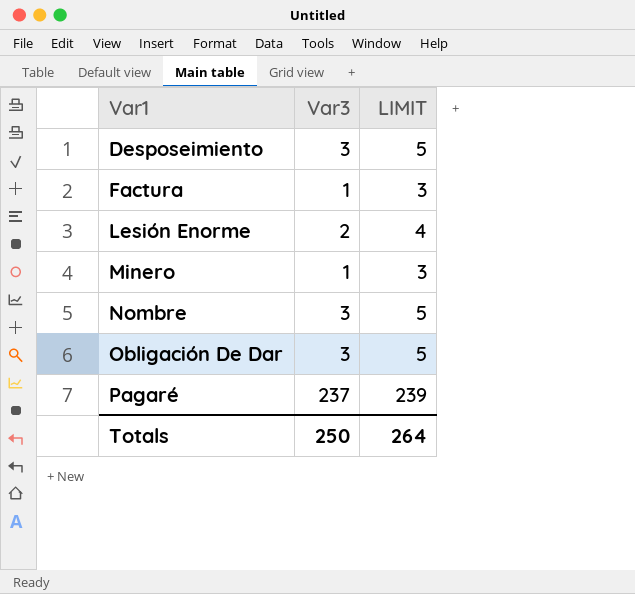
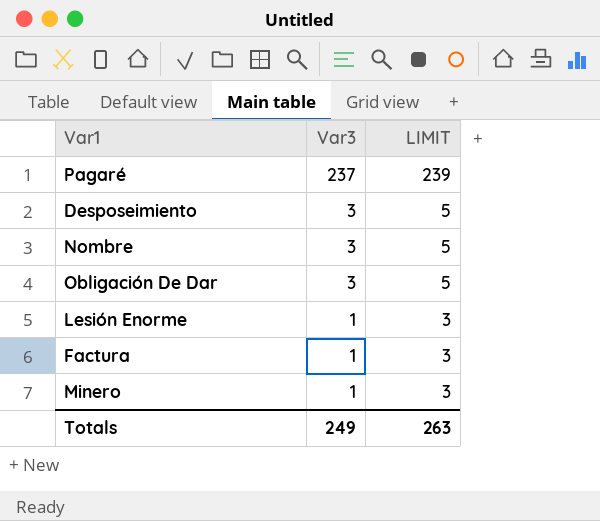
row order: Var1 ascending -> Var3 descending
Lesión Enorme | Var3: 2 -> 1
Lesión Enorme | LIMIT: 4 -> 3
Totals | Var3: 250 -> 249
Totals | LIMIT: 264 -> 263

